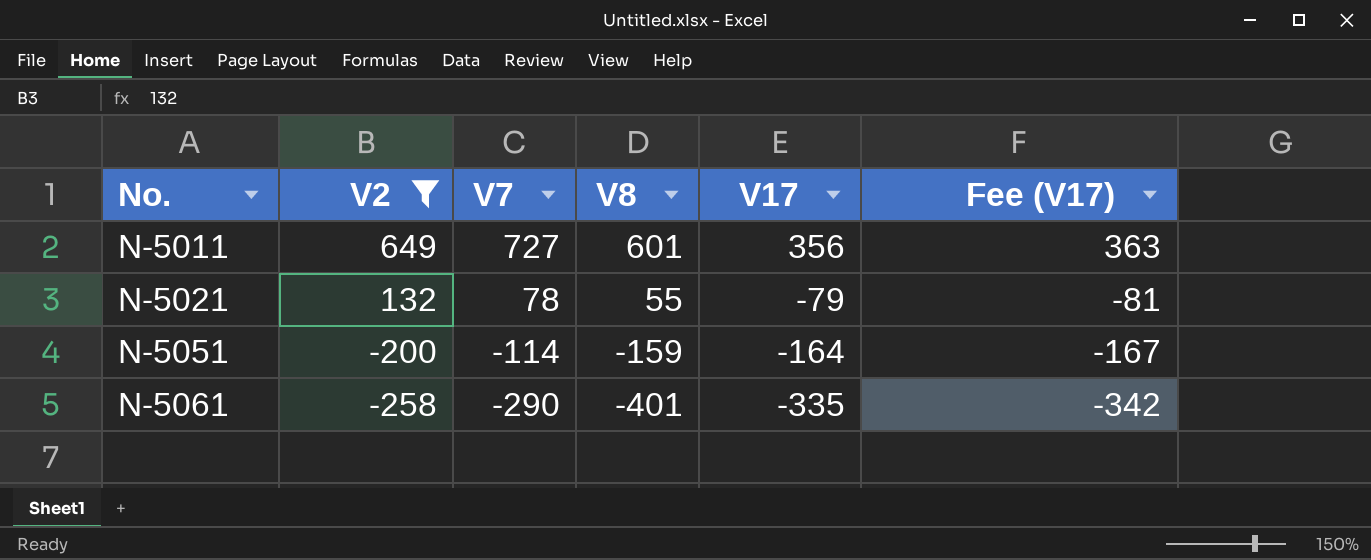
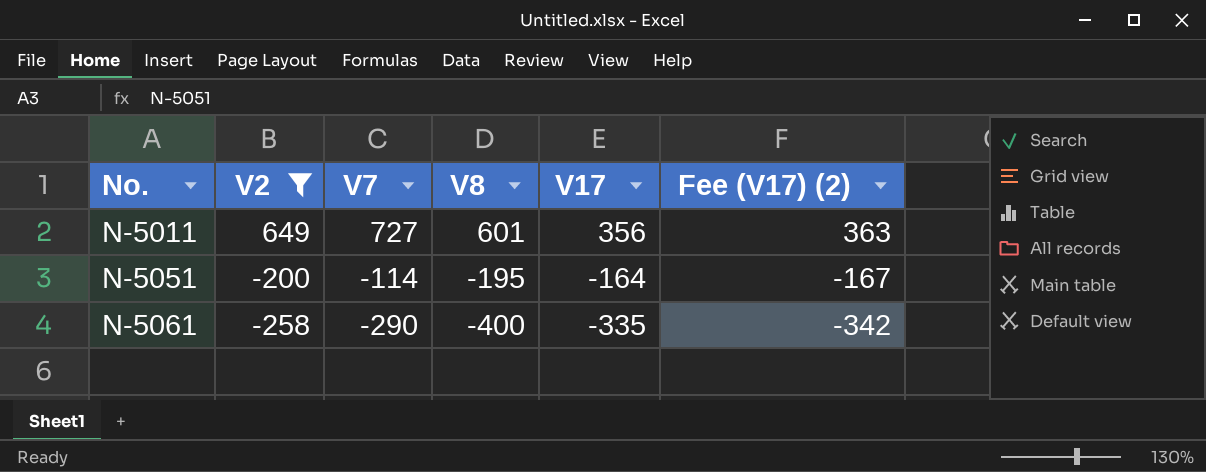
column name: Fee (V17) -> Fee (V17) (2)
row N-5021: 132 | 78 | 55 | -79 | -81 -> none
N-5051 | V8: -159 -> -195
N-5061 | V8: -401 -> -400

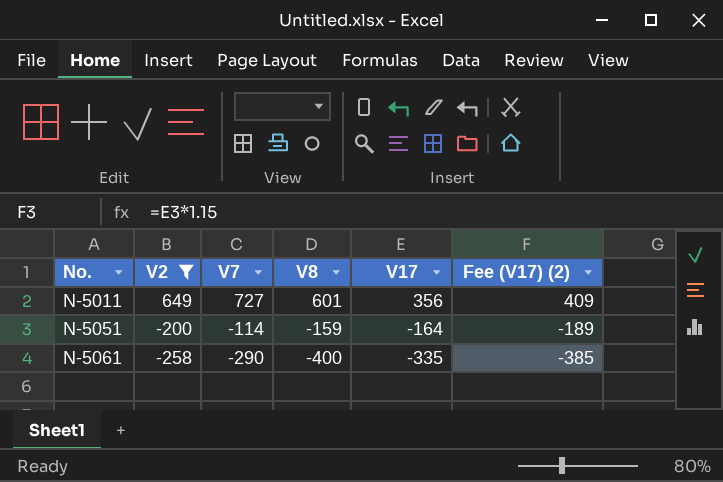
column Fee (V17) (2) | formula: [V17] * 1.02 -> [V17] * 1.15
N-5051 | V8: -195 -> -159

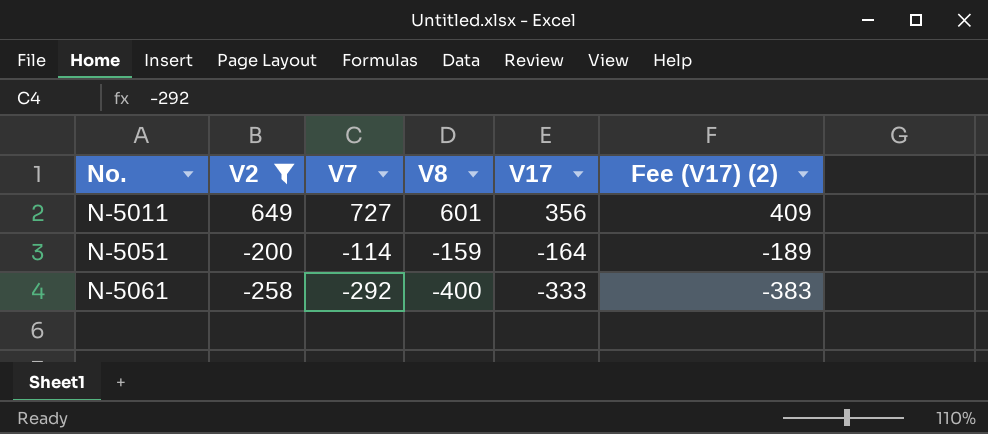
N-5061 | V7: -290 -> -292
N-5061 | V17: -335 -> -333
N-5061 | Fee (V17) (2): -385 -> -383

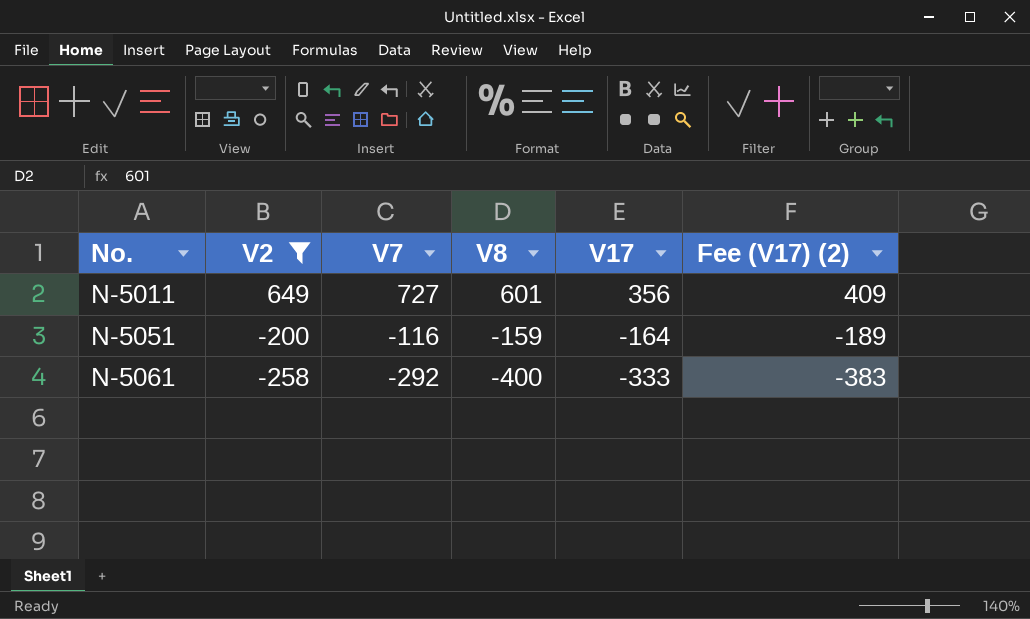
N-5051 | V7: -114 -> -116

